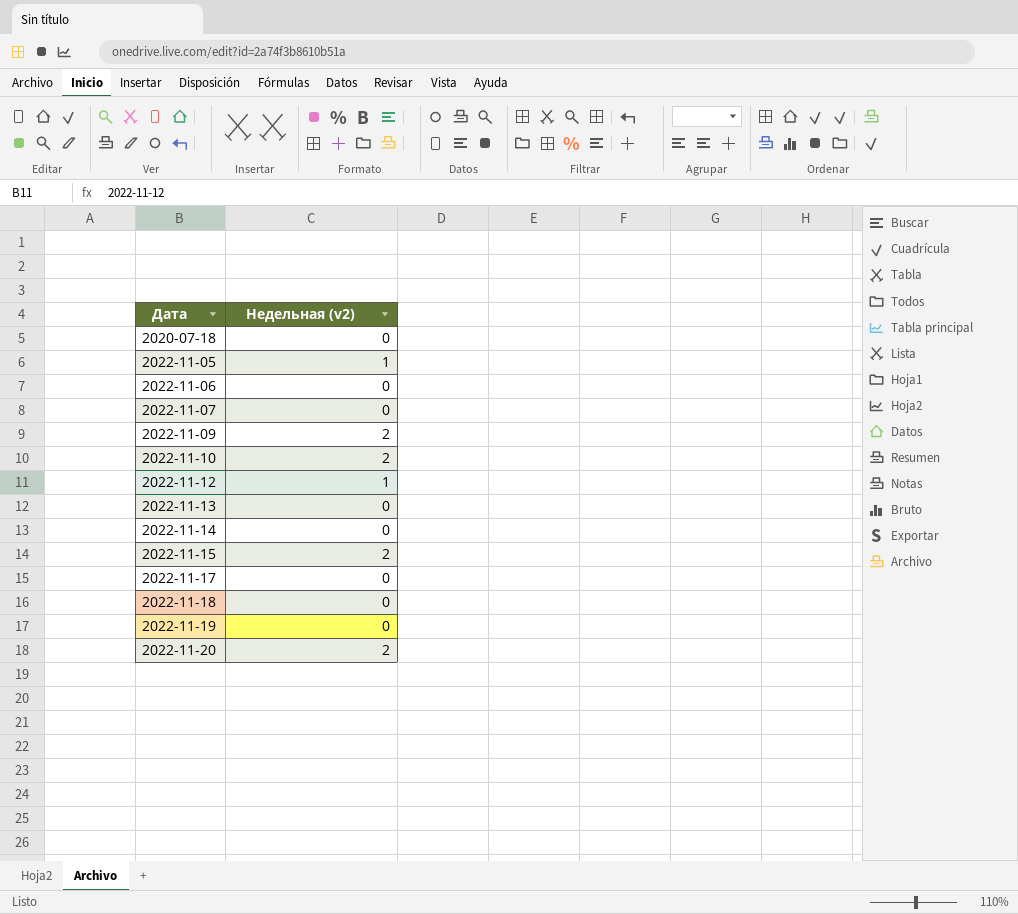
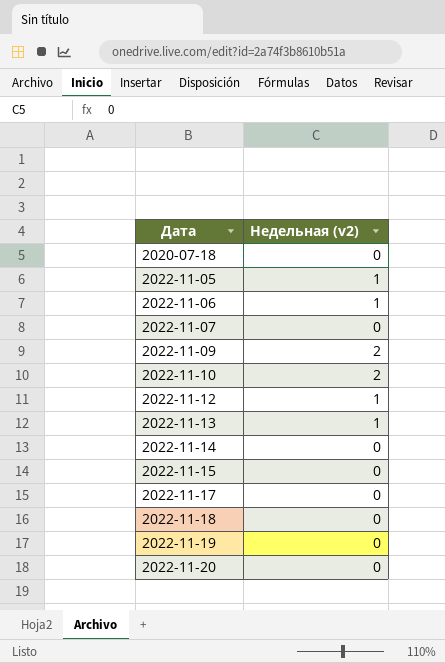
2022-11-06 | Недельная (v2): 0 -> 1
2022-11-13 | Недельная (v2): 0 -> 1
2022-11-15 | Недельная (v2): 2 -> 0
2022-11-20 | Недельная (v2): 2 -> 0

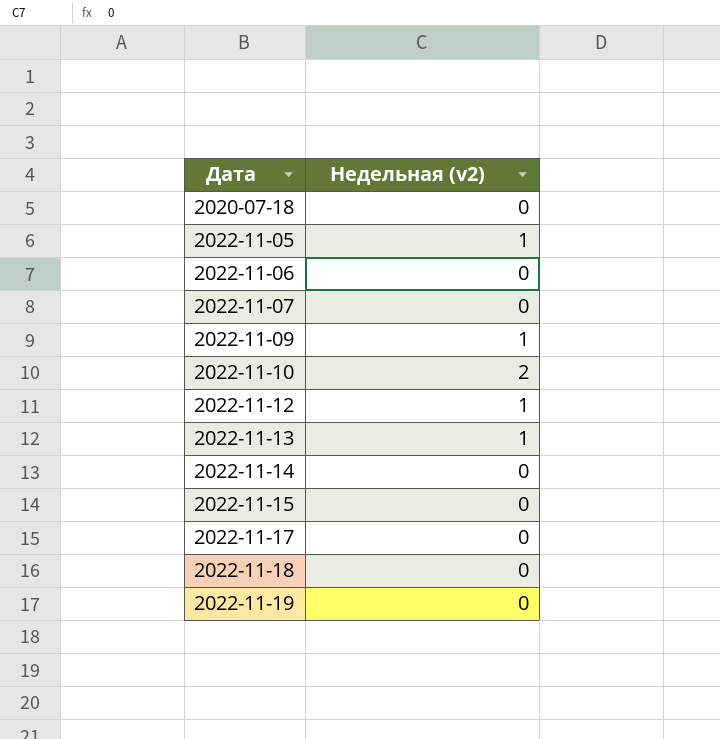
row 2022-11-20: 0 -> none
2022-11-06 | Недельная (v2): 1 -> 0
2022-11-09 | Недельная (v2): 2 -> 1

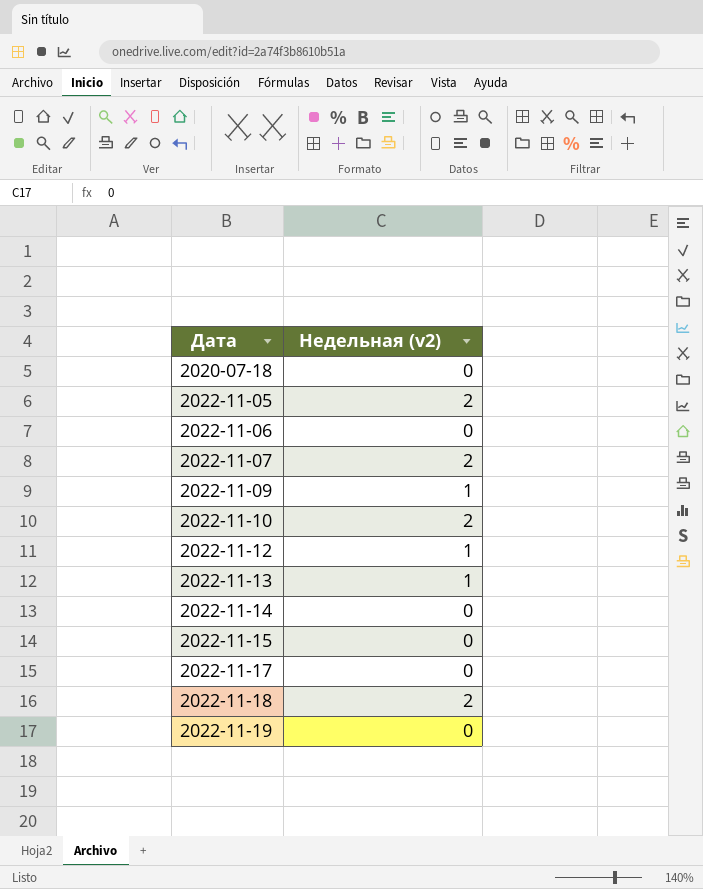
2022-11-05 | Недельная (v2): 1 -> 2
2022-11-07 | Недельная (v2): 0 -> 2
2022-11-18 | Недельная (v2): 0 -> 2

